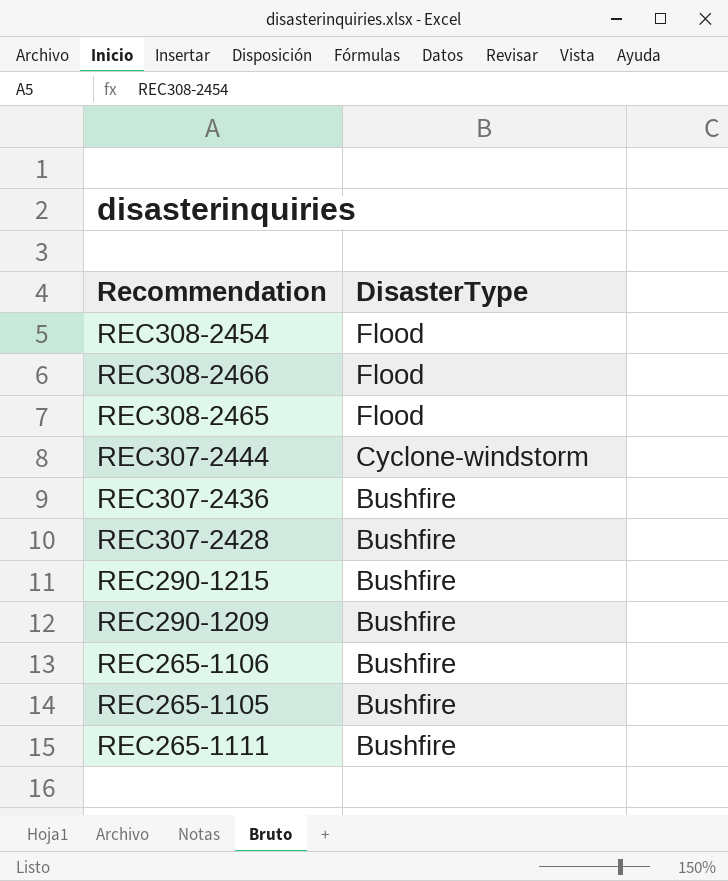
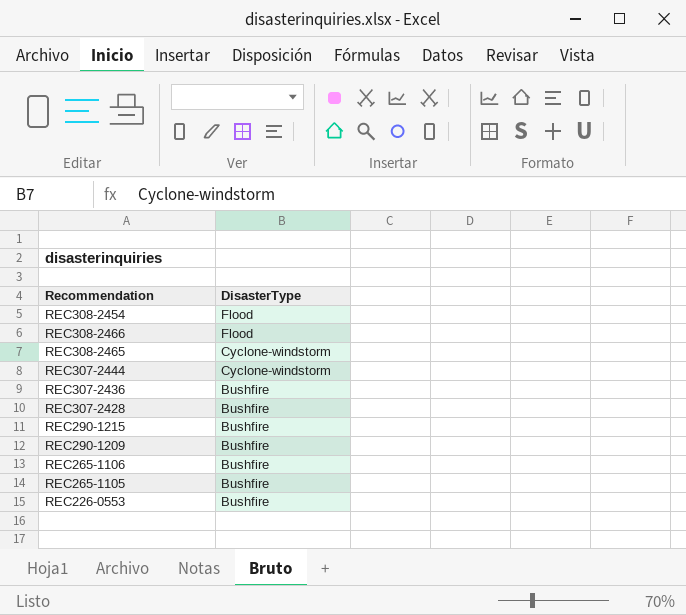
row REC265-1111: Bushfire -> none
REC308-2465 | DisasterType: Flood -> Cyclone-windstorm
row REC226-0553: none -> Bushfire

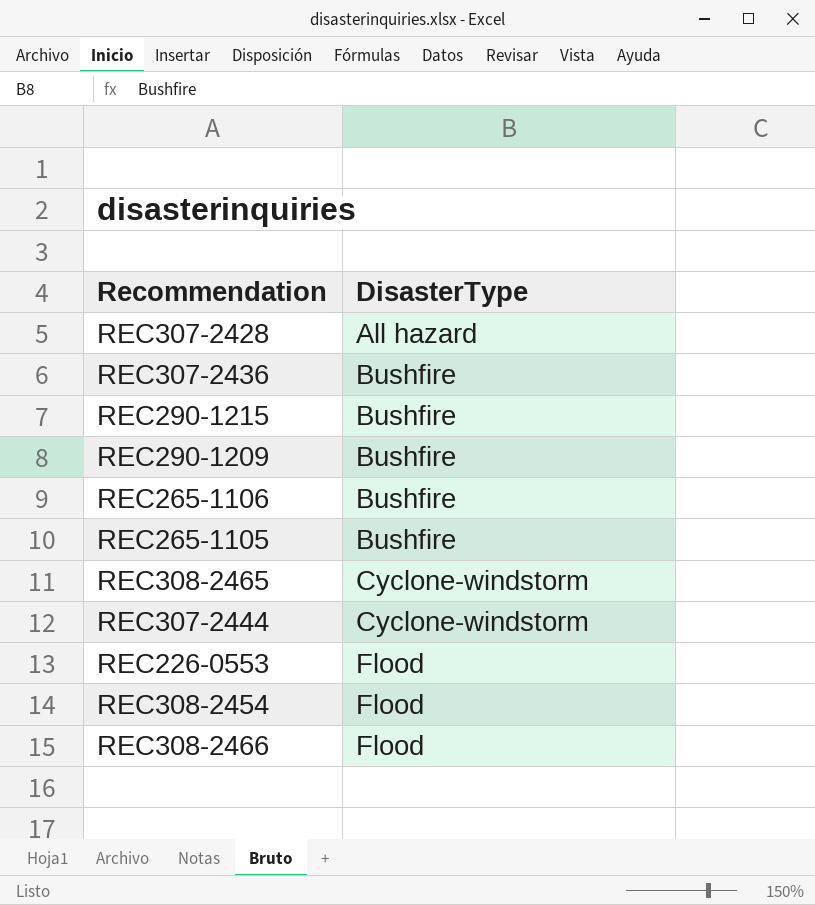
row order: DisasterType descending -> DisasterType ascending
REC307-2428 | DisasterType: Bushfire -> All hazard
REC226-0553 | DisasterType: Bushfire -> Flood

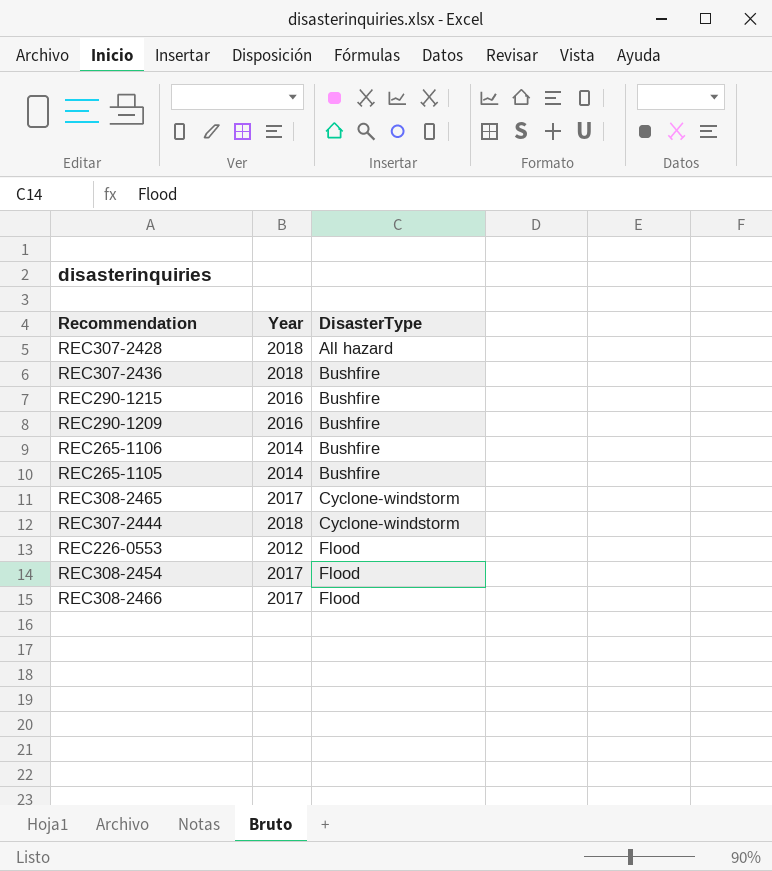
column Year | position: none -> 2

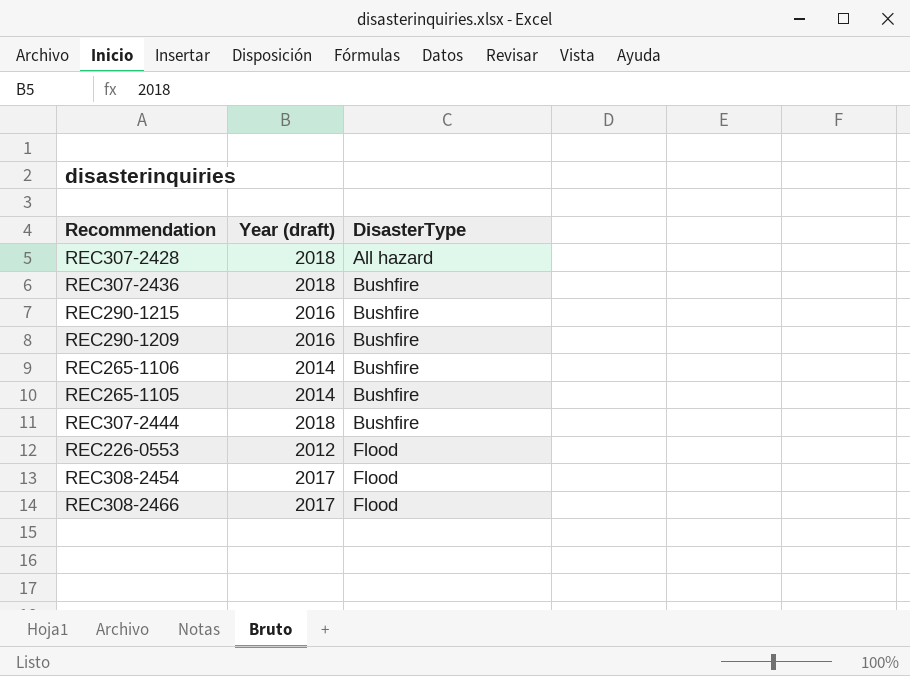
column name: Year -> Year (draft)
row REC308-2465: 2017 | Cyclone-windstorm -> none
REC307-2444 | DisasterType: Cyclone-windstorm -> Bushfire

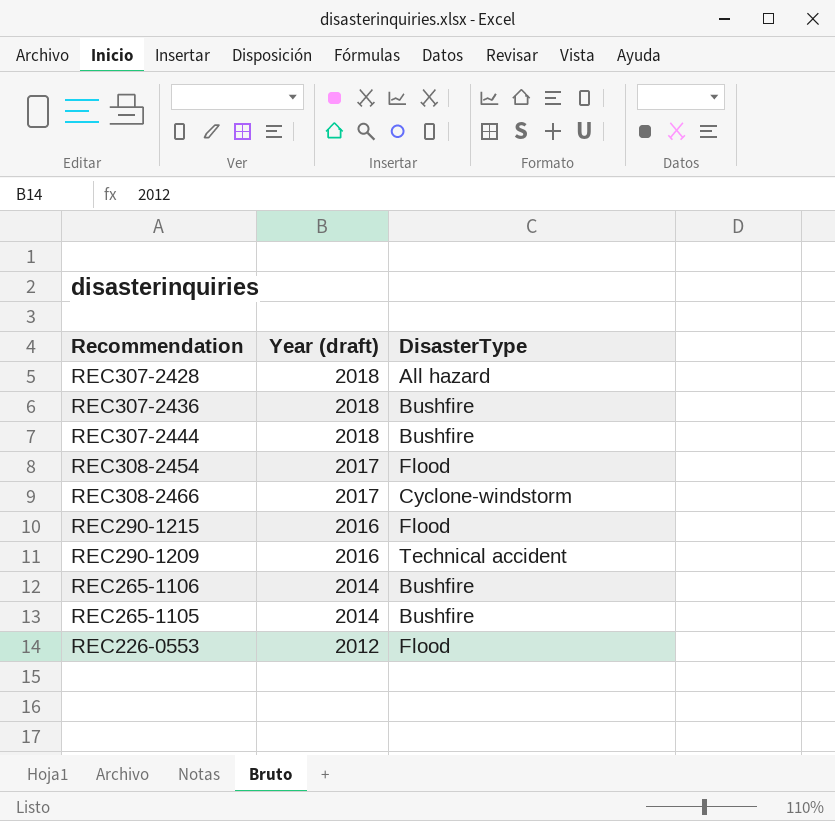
row order: DisasterType ascending -> Year (draft) descending
REC308-2466 | DisasterType: Flood -> Cyclone-windstorm
REC290-1215 | DisasterType: Bushfire -> Flood
REC290-1209 | DisasterType: Bushfire -> Technical accident

